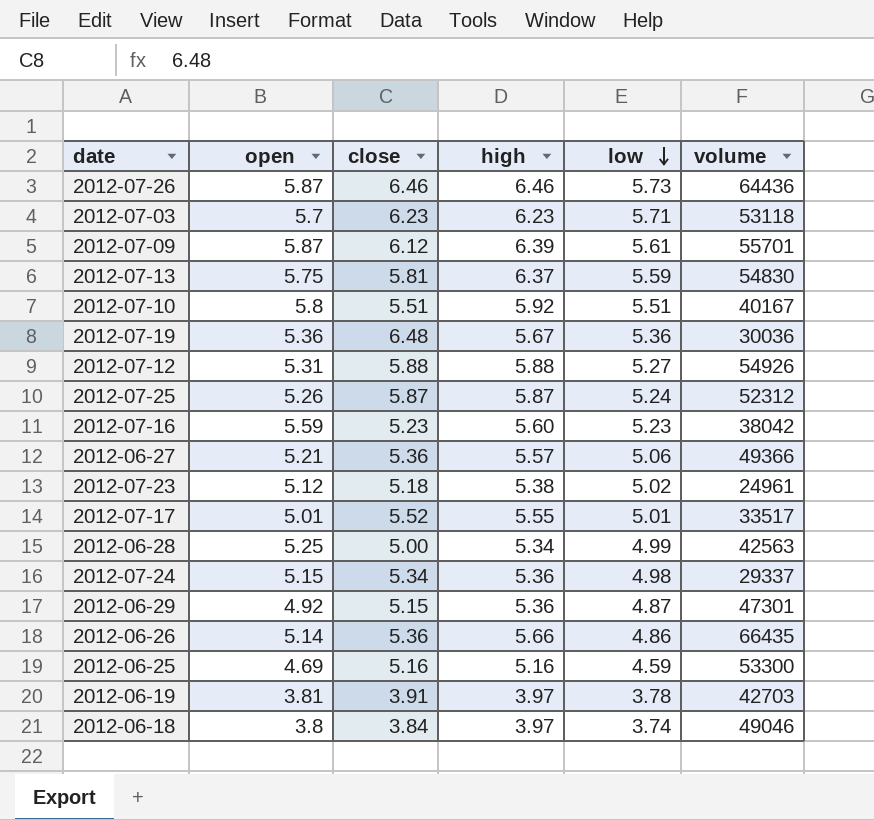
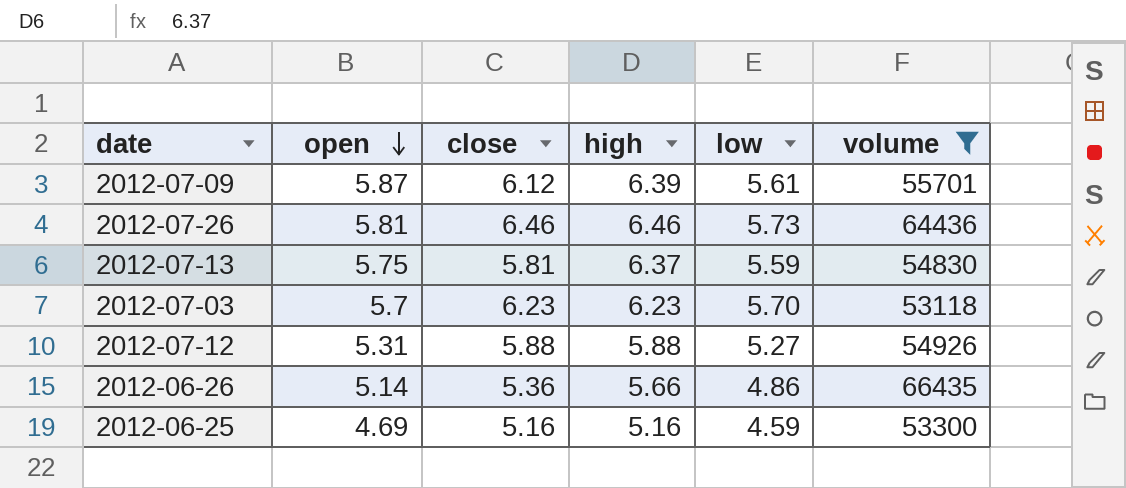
filter: none -> volume >= 53118
row order: low descending -> open descending
2012-07-26 | open: 5.87 -> 5.81
2012-07-03 | low: 5.71 -> 5.70

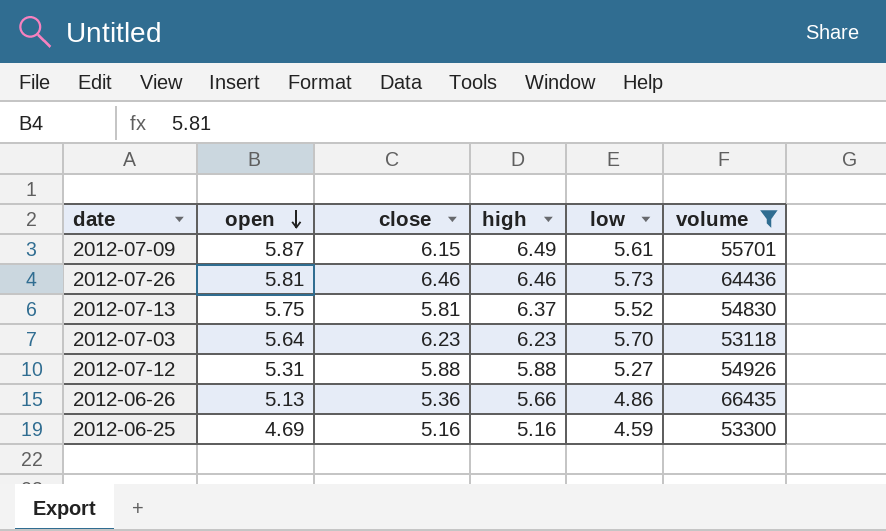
2012-07-09 | close: 6.12 -> 6.15
2012-07-09 | high: 6.39 -> 6.49
2012-07-13 | low: 5.59 -> 5.52
2012-07-03 | open: 5.7 -> 5.64
2012-06-26 | open: 5.14 -> 5.13

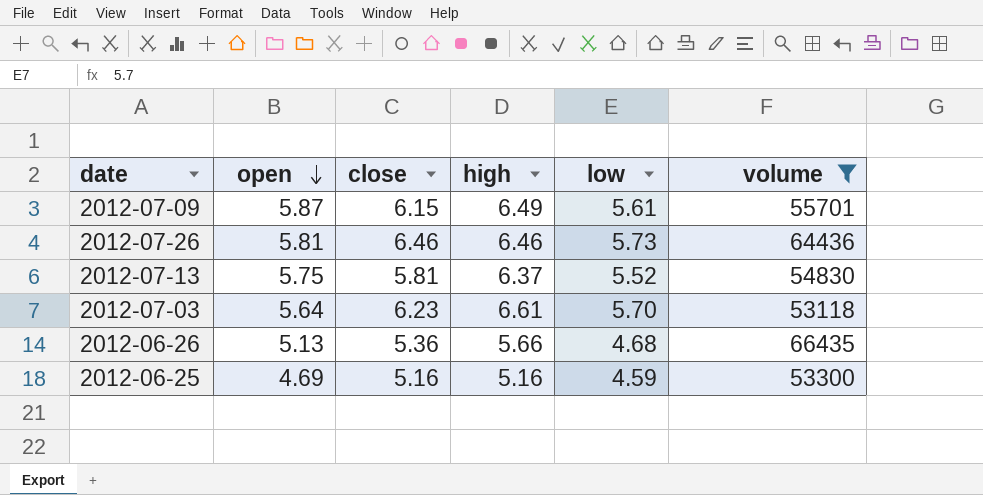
row 2012-07-12: 5.31 | 5.88 | 5.88 | 5.27 | 54926 -> none
2012-07-03 | high: 6.23 -> 6.61
2012-06-26 | low: 4.86 -> 4.68

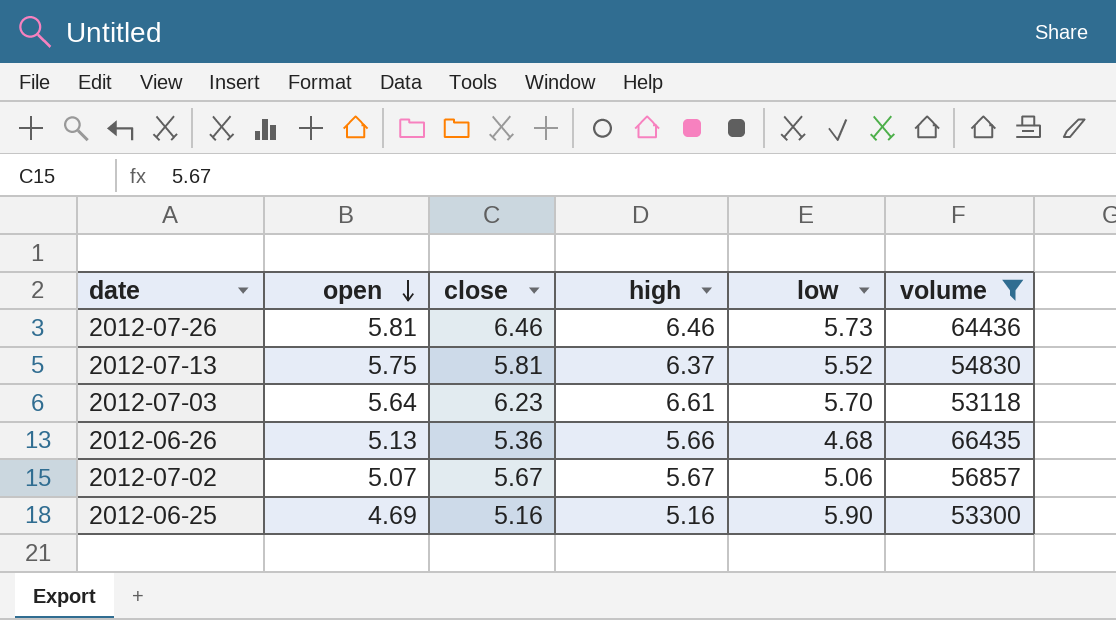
row 2012-07-09: 5.87 | 6.15 | 6.49 | 5.61 | 55701 -> none
row 2012-07-02: none -> 5.07 | 5.67 | 5.67 | 5.06 | 56857
2012-06-25 | low: 4.59 -> 5.90

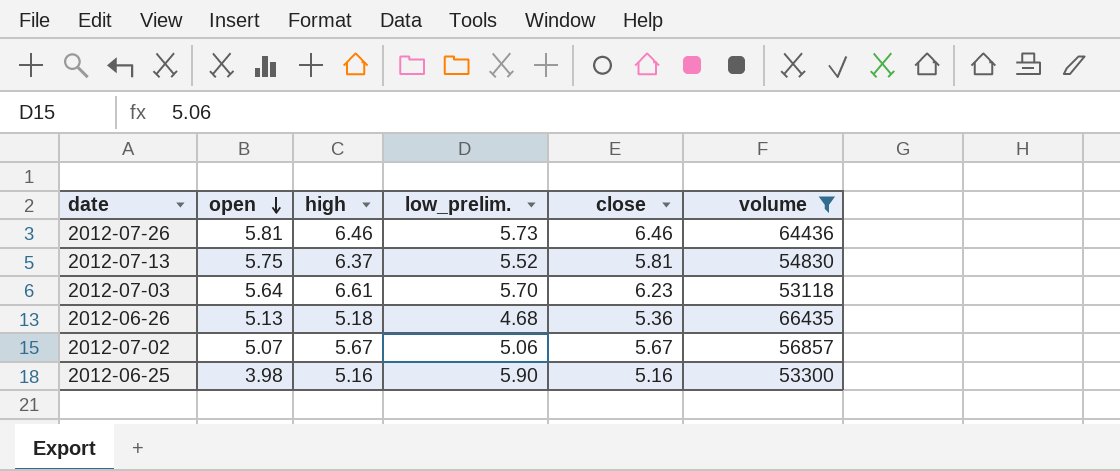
column name: low -> low_prelim.
column close | position: 3 -> 5
2012-06-26 | high: 5.66 -> 5.18
2012-06-25 | open: 4.69 -> 3.98

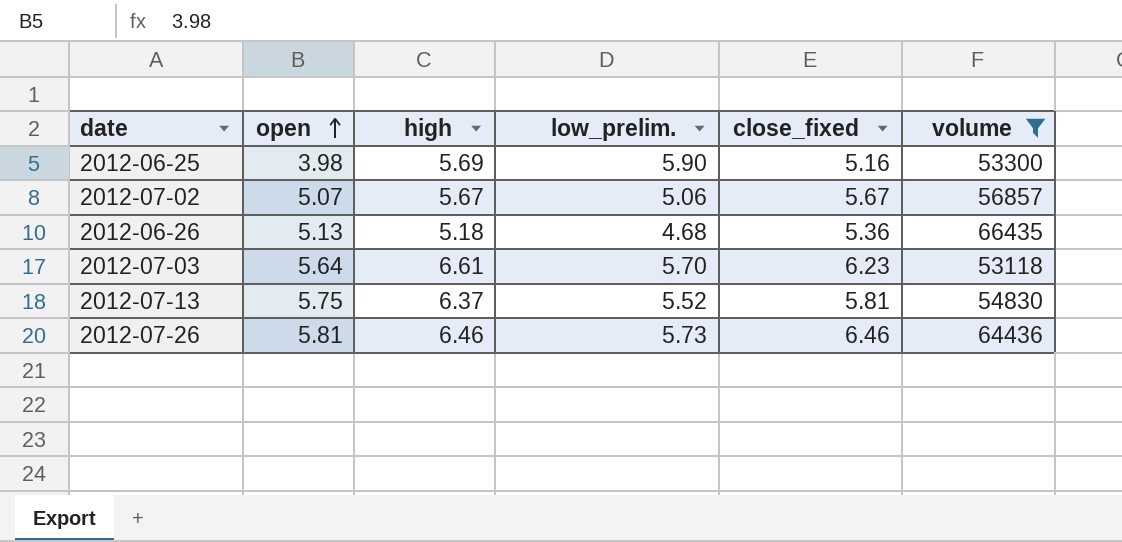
row order: open descending -> open ascending
column name: close -> close_fixed
2012-06-25 | high: 5.16 -> 5.69

